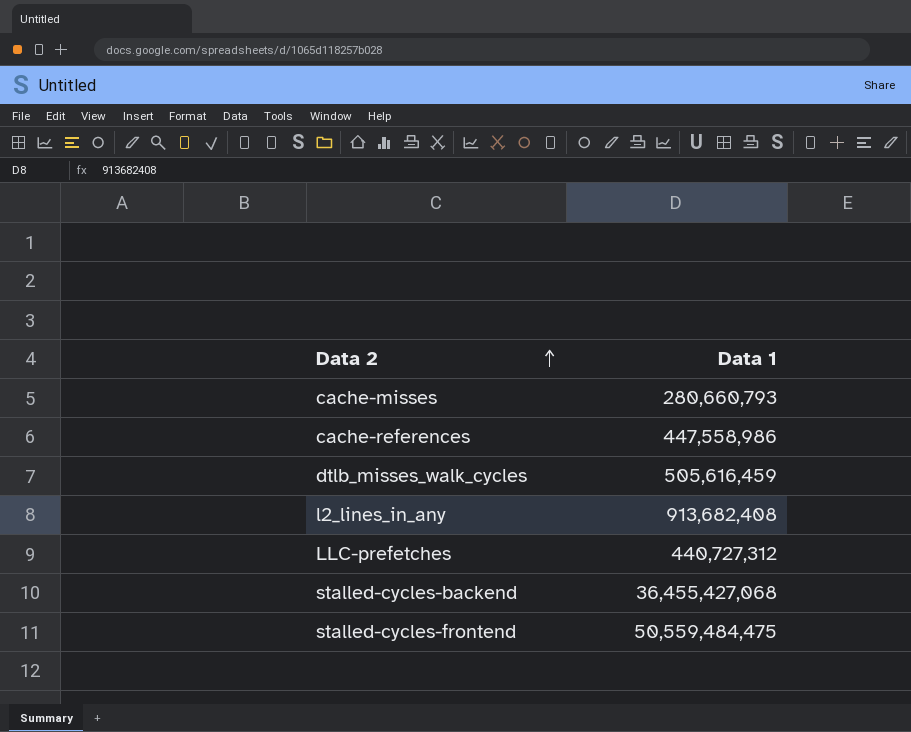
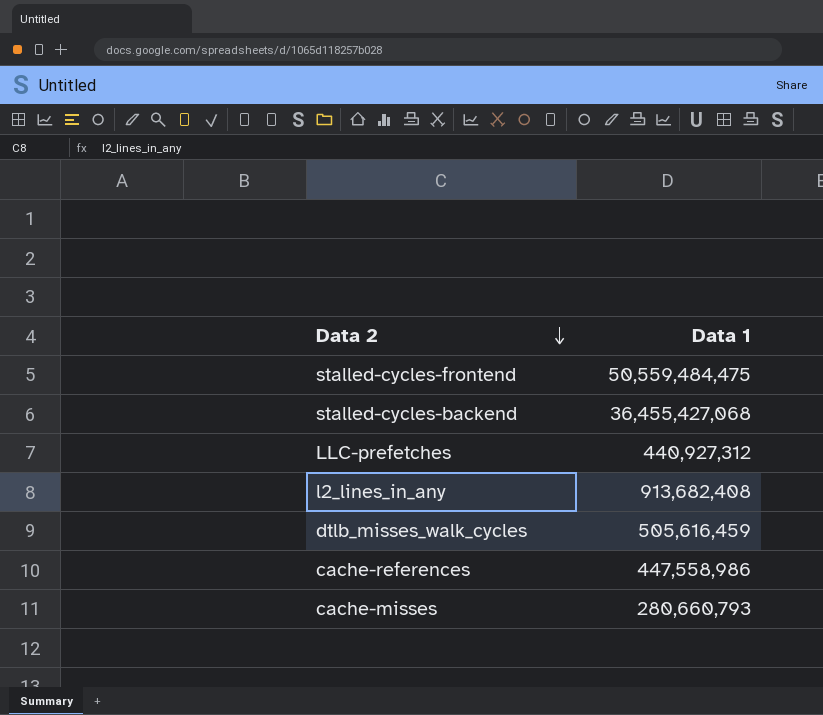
row order: Data 2 ascending -> Data 2 descending
LLC-prefetches | Data 1: 440,727,312 -> 440,927,312

